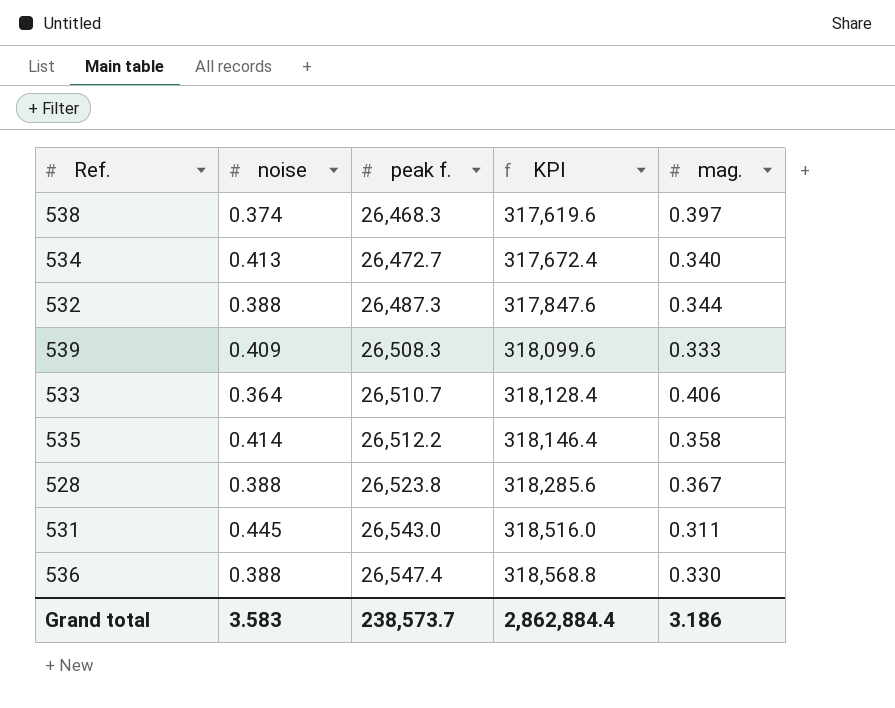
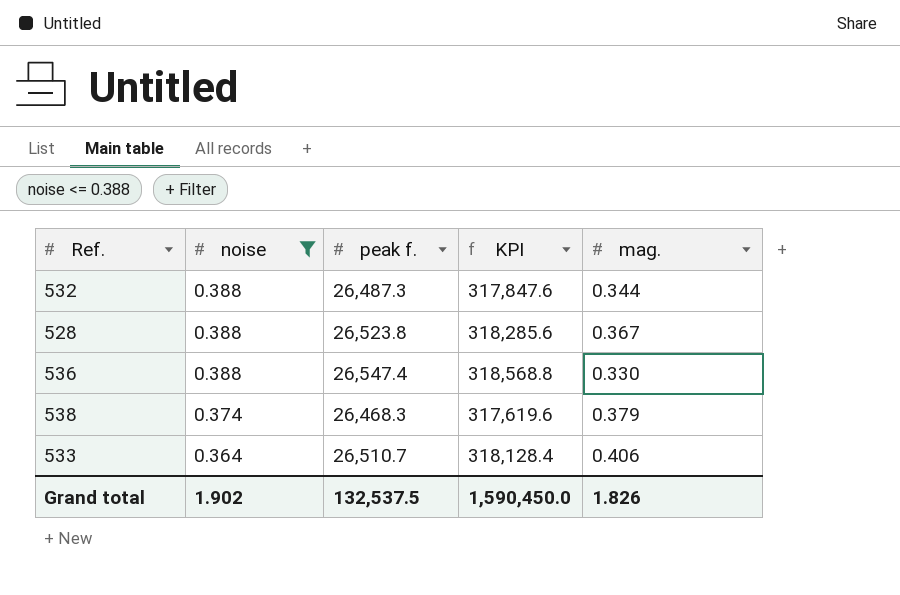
filter: none -> noise <= 0.388
row order: peak f. ascending -> noise descending
538 | mag.: 0.397 -> 0.379
Grand total | noise: 3.583 -> 1.902
Grand total | peak f.: 238,573.7 -> 132,537.5
Grand total | KPI: 2,862,884.4 -> 1,590,450.0
Grand total | mag.: 3.186 -> 1.826

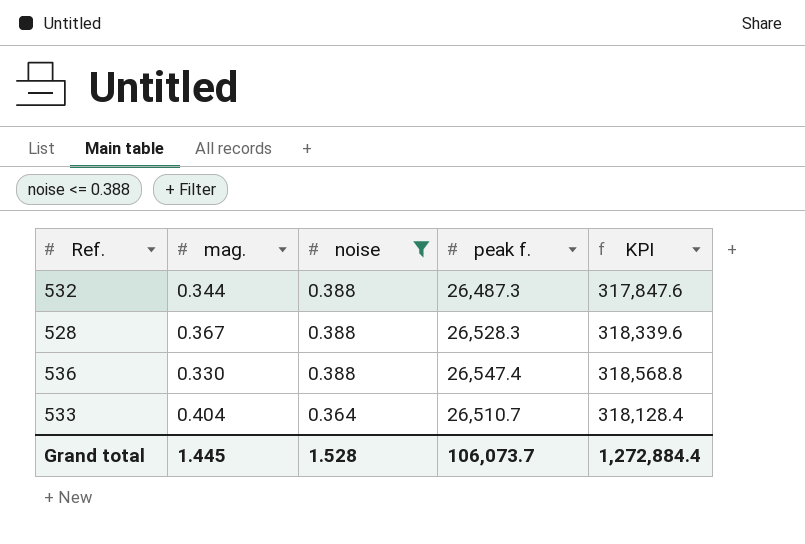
column mag. | position: 5 -> 2
row 538: 0.374 | 26,468.3 | 317,619.6 | 0.379 -> none
528 | peak f.: 26,523.8 -> 26,528.3
528 | KPI: 318,285.6 -> 318,339.6
533 | mag.: 0.406 -> 0.404
Grand total | mag.: 1.826 -> 1.445
Grand total | noise: 1.902 -> 1.528
Grand total | peak f.: 132,537.5 -> 106,073.7
Grand total | KPI: 1,590,450.0 -> 1,272,884.4

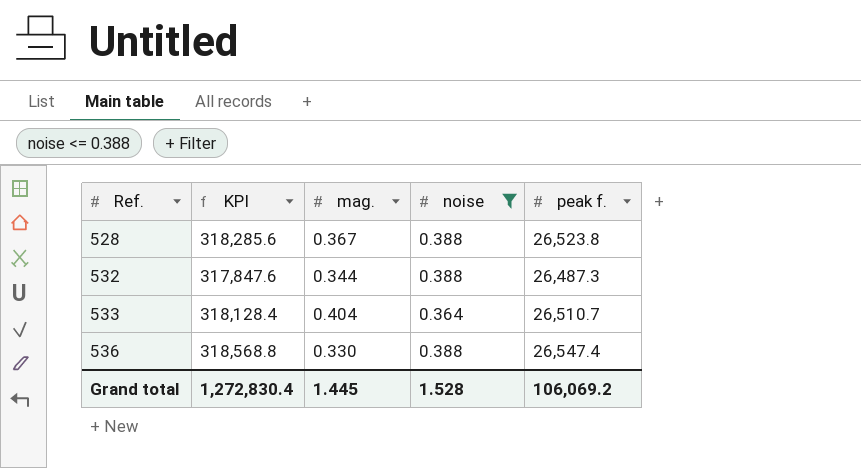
row order: noise descending -> Ref. ascending
column KPI | position: 5 -> 2
528 | KPI: 318,339.6 -> 318,285.6
528 | peak f.: 26,528.3 -> 26,523.8
Grand total | KPI: 1,272,884.4 -> 1,272,830.4
Grand total | peak f.: 106,073.7 -> 106,069.2

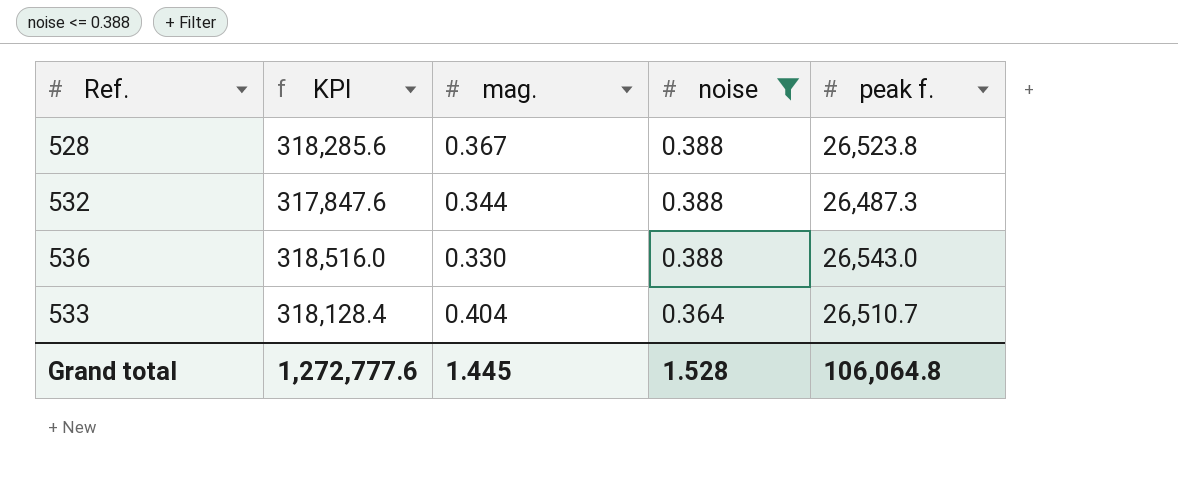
row order: Ref. ascending -> noise descending
536 | KPI: 318,568.8 -> 318,516.0
536 | peak f.: 26,547.4 -> 26,543.0
Grand total | KPI: 1,272,830.4 -> 1,272,777.6
Grand total | peak f.: 106,069.2 -> 106,064.8

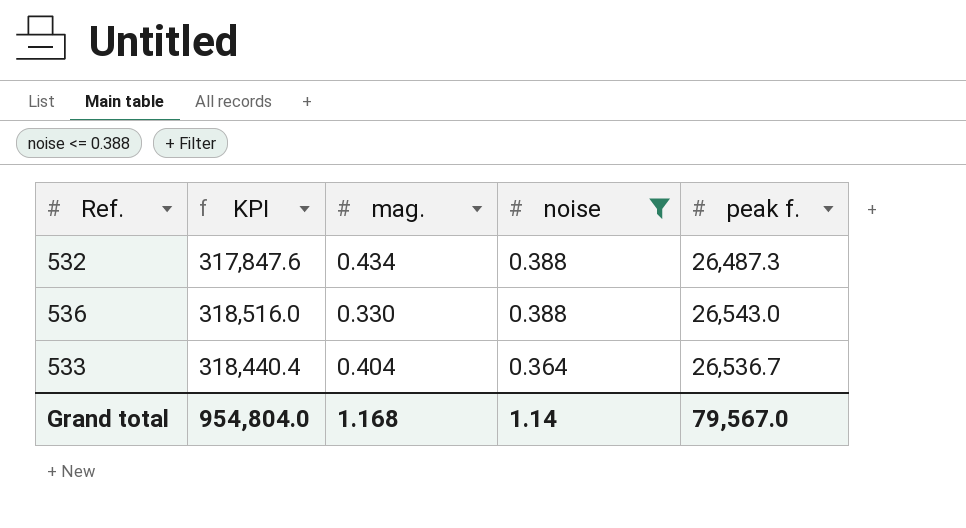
row 528: 318,285.6 | 0.367 | 0.388 | 26,523.8 -> none
532 | mag.: 0.344 -> 0.434
533 | KPI: 318,128.4 -> 318,440.4
533 | peak f.: 26,510.7 -> 26,536.7
Grand total | KPI: 1,272,777.6 -> 954,804.0
Grand total | mag.: 1.445 -> 1.168
Grand total | noise: 1.528 -> 1.14
Grand total | peak f.: 106,064.8 -> 79,567.0

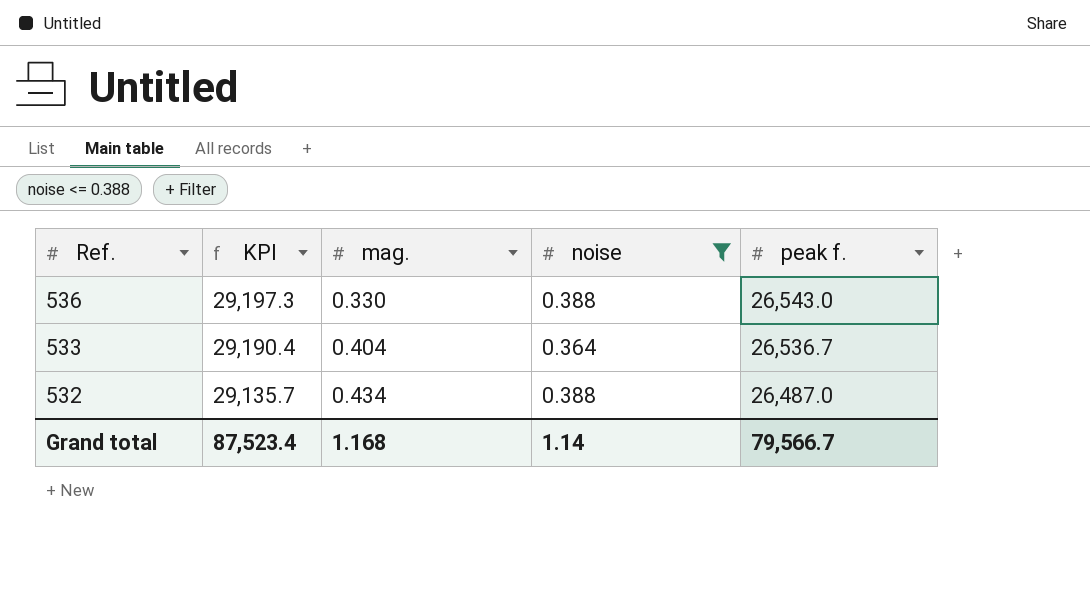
row order: noise descending -> Ref. descending
column KPI | formula: [peak f.] * 12 -> [peak f.] * 1.1
532 | peak f.: 26,487.3 -> 26,487.0
Grand total | KPI: 954,804.0 -> 87,523.4
Grand total | peak f.: 79,567.0 -> 79,566.7

